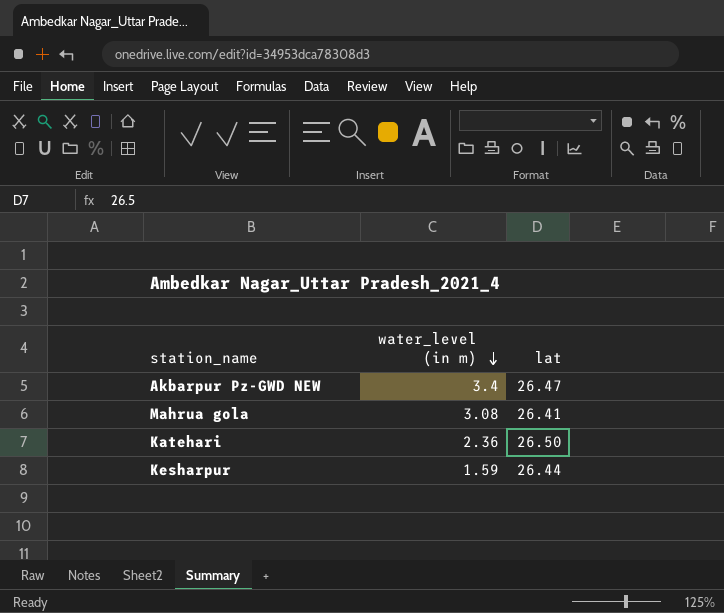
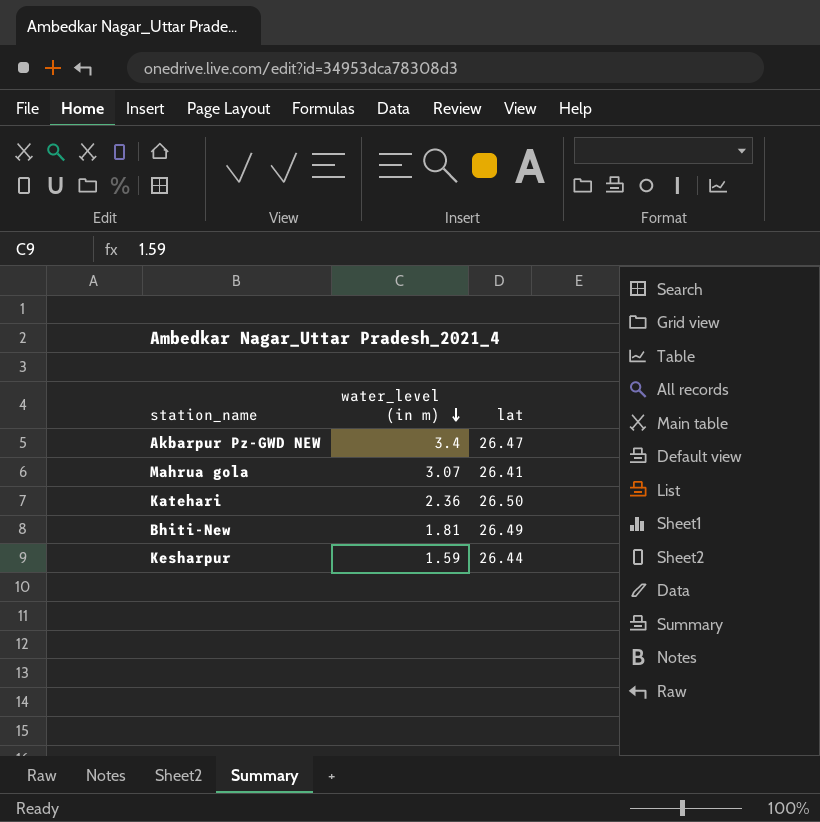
Mahrua gola | water_level (in m): 3.08 -> 3.07
row Bhiti-New: none -> 1.81 | 26.49

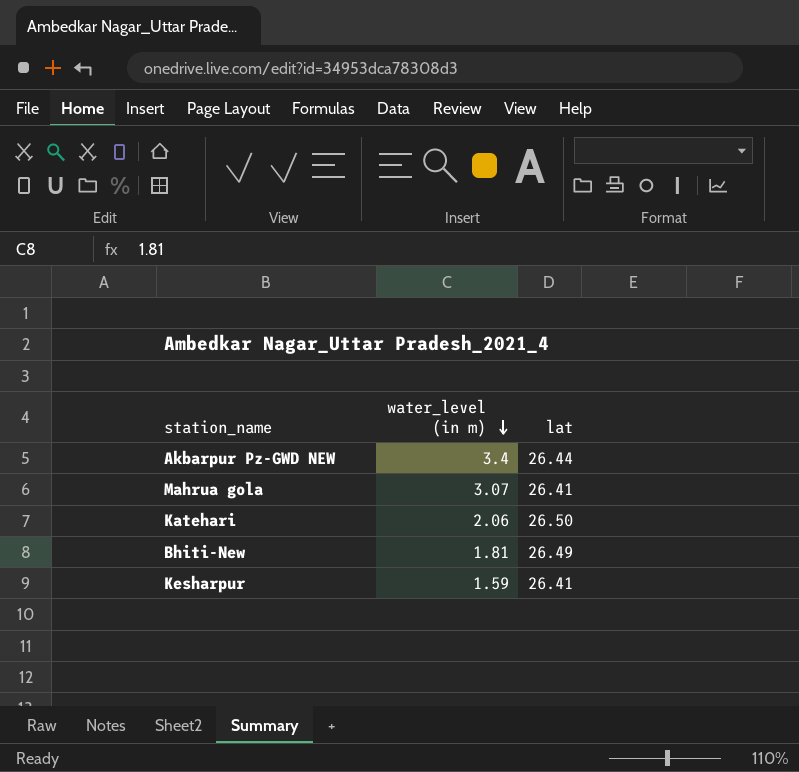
Akbarpur Pz-GWD NEW | lat: 26.47 -> 26.44
Katehari | water_level (in m): 2.36 -> 2.06
Kesharpur | lat: 26.44 -> 26.41

